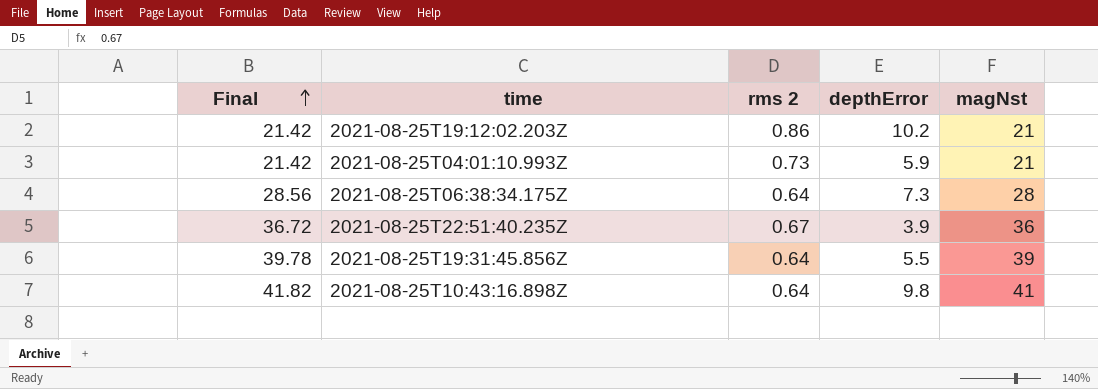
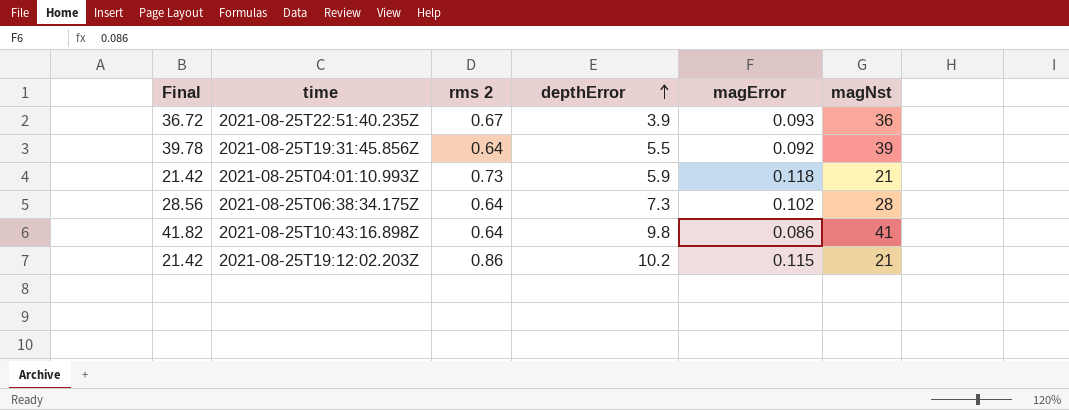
row order: Final ascending -> depthError ascending
column magError | position: none -> 5

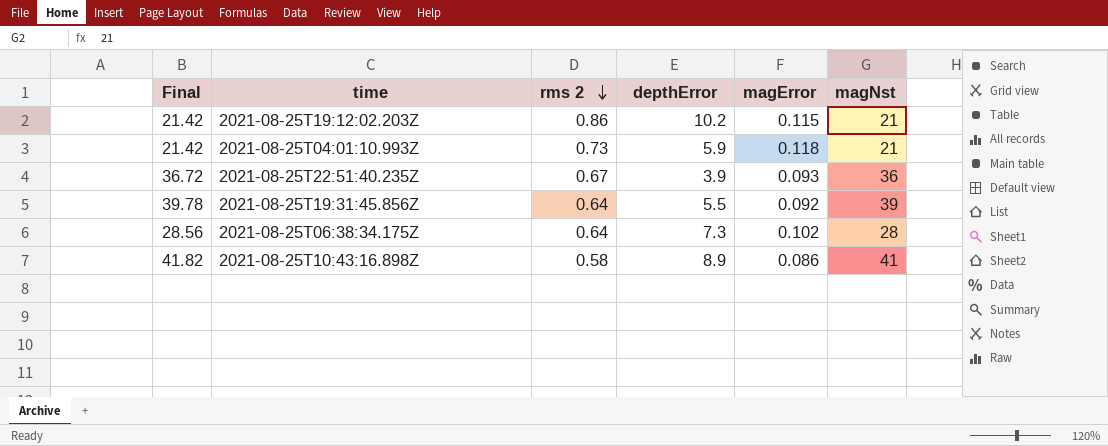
row order: depthError ascending -> rms 2 descending
2021-08-25T10:43:16.898Z | rms 2: 0.64 -> 0.58
2021-08-25T10:43:16.898Z | depthError: 9.8 -> 8.9

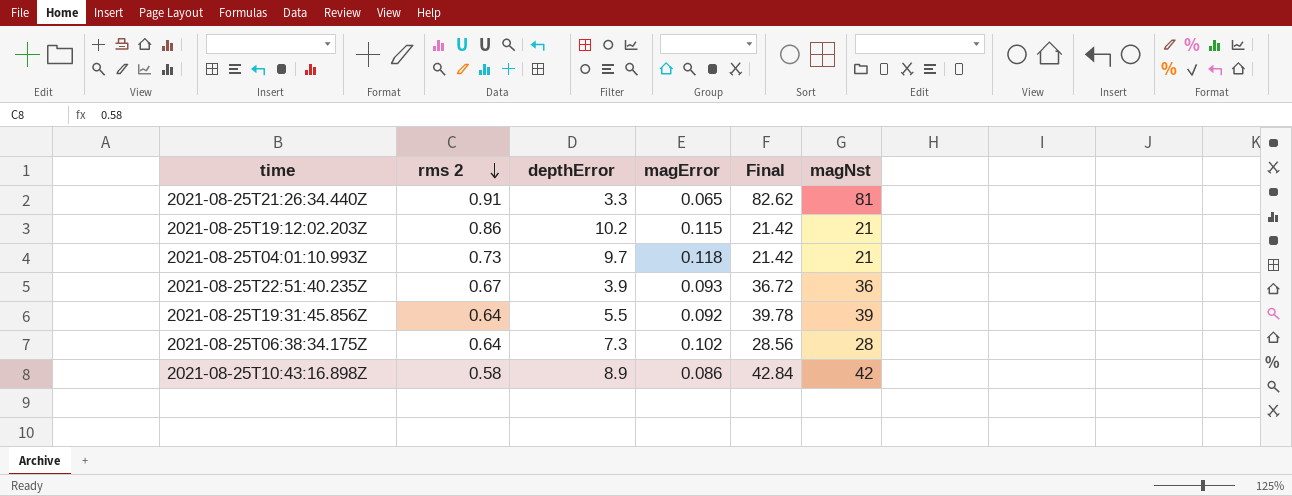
column Final | position: 1 -> 5
row 2021-08-25T21:26:34.440Z: none -> 0.91 | 3.3 | 0.065 | 82.62 | 81
2021-08-25T04:01:10.993Z | depthError: 5.9 -> 9.7
2021-08-25T10:43:16.898Z | Final: 41.82 -> 42.84
2021-08-25T10:43:16.898Z | magNst: 41 -> 42

